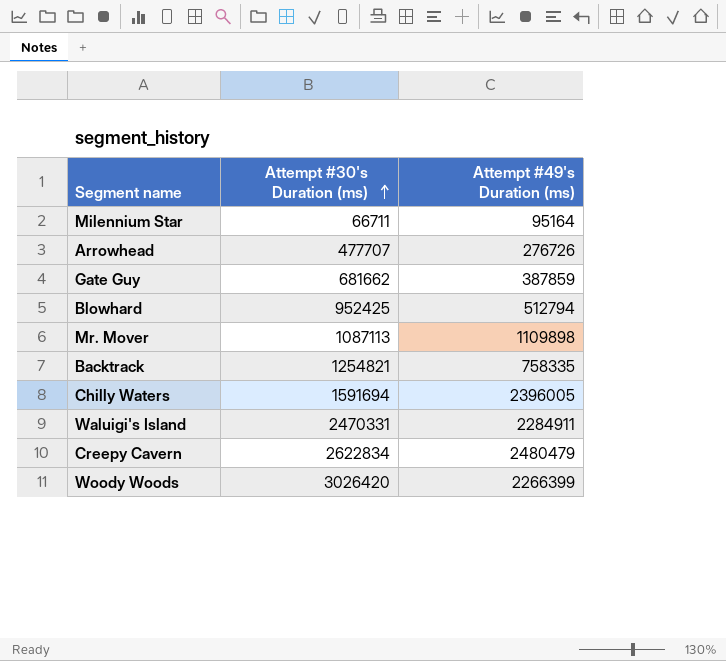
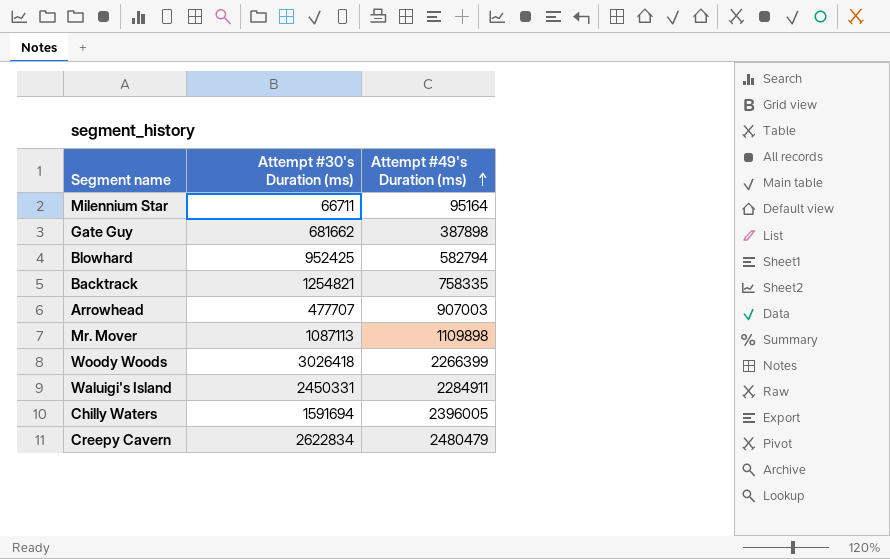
row order: Attempt #30's Duration (ms) ascending -> Attempt #49's Duration (ms) ascending
Gate Guy | Attempt #49's Duration (ms): 387859 -> 387898
Blowhard | Attempt #49's Duration (ms): 512794 -> 582794
Arrowhead | Attempt #49's Duration (ms): 276726 -> 907003
Woody Woods | Attempt #30's Duration (ms): 3026420 -> 3026418
Waluigi's Island | Attempt #30's Duration (ms): 2470331 -> 2450331

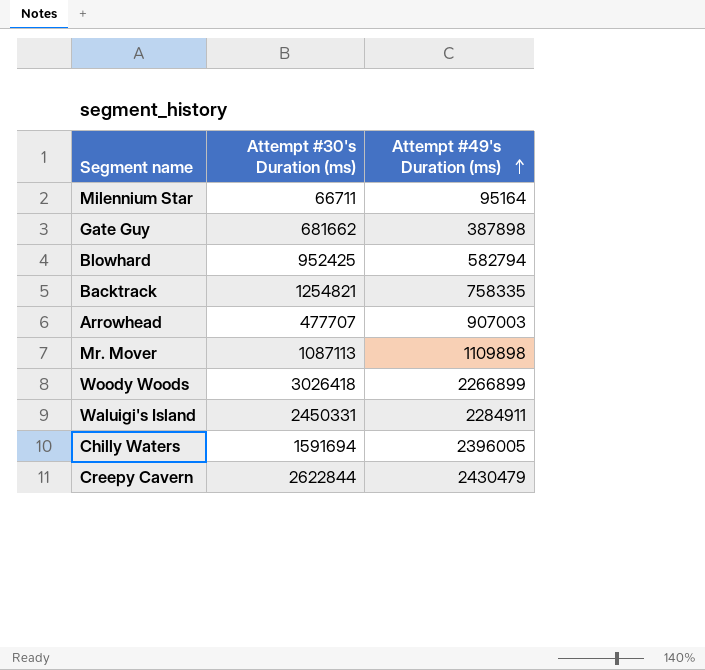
Woody Woods | Attempt #49's Duration (ms): 2266399 -> 2266899
Creepy Cavern | Attempt #30's Duration (ms): 2622834 -> 2622844
Creepy Cavern | Attempt #49's Duration (ms): 2480479 -> 2430479

